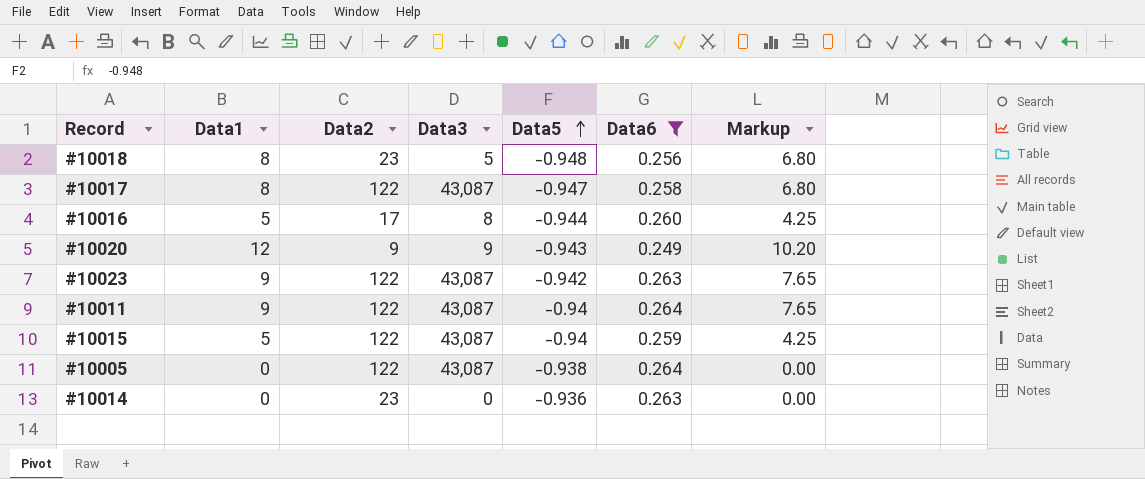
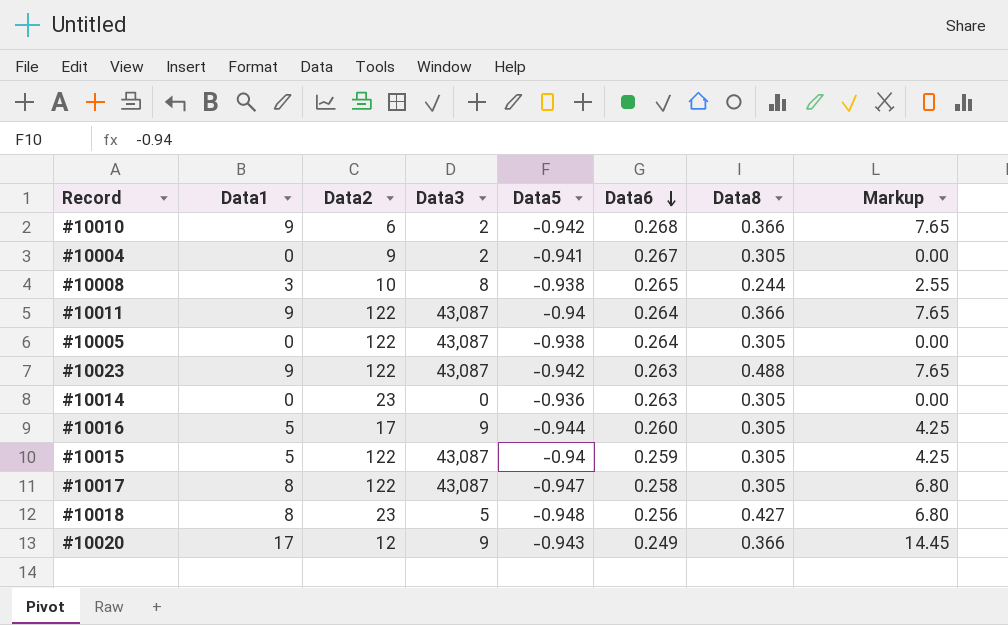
filter: Data6 <= 0.264 -> none
row order: Data5 ascending -> Data6 descending
column Data8 | position: none -> 7
#10016 | Data3: 8 -> 9
#10020 | Data1: 12 -> 17
#10020 | Data2: 9 -> 12
#10020 | Markup: 10.20 -> 14.45

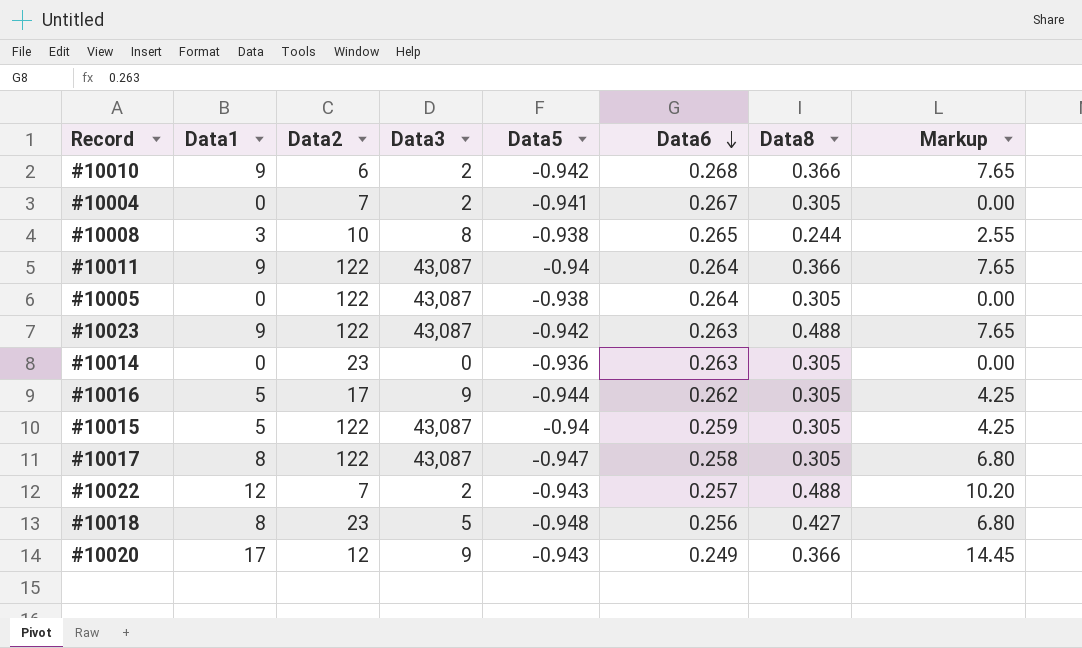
#10004 | Data2: 9 -> 7
#10016 | Data6: 0.260 -> 0.262
row #10022: none -> 12 | 7 | 2 | -0.943 | 0.257 | 0.488 | 10.20

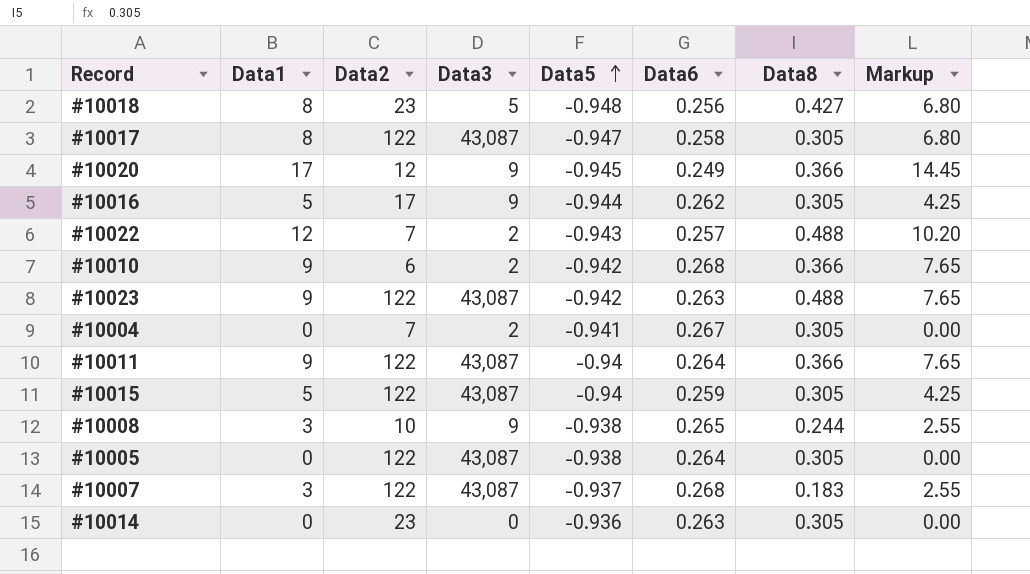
row order: Data6 descending -> Data5 ascending
#10020 | Data5: -0.943 -> -0.945
#10008 | Data3: 8 -> 9
row #10007: none -> 3 | 122 | 43,087 | -0.937 | 0.268 | 0.183 | 2.55

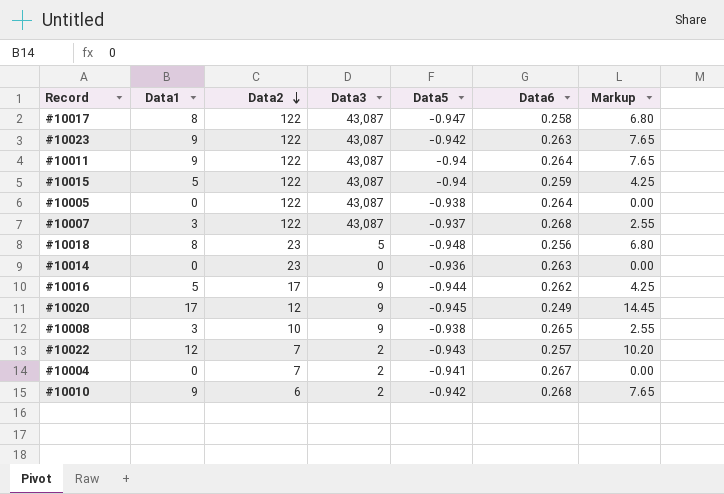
row order: Data5 ascending -> Data2 descending
column Data8 | position: 7 -> none

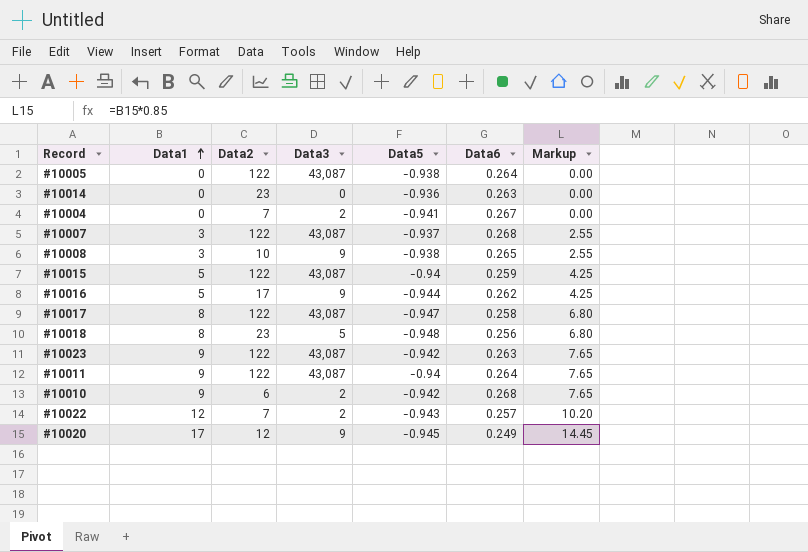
row order: Data2 descending -> Data1 ascending

